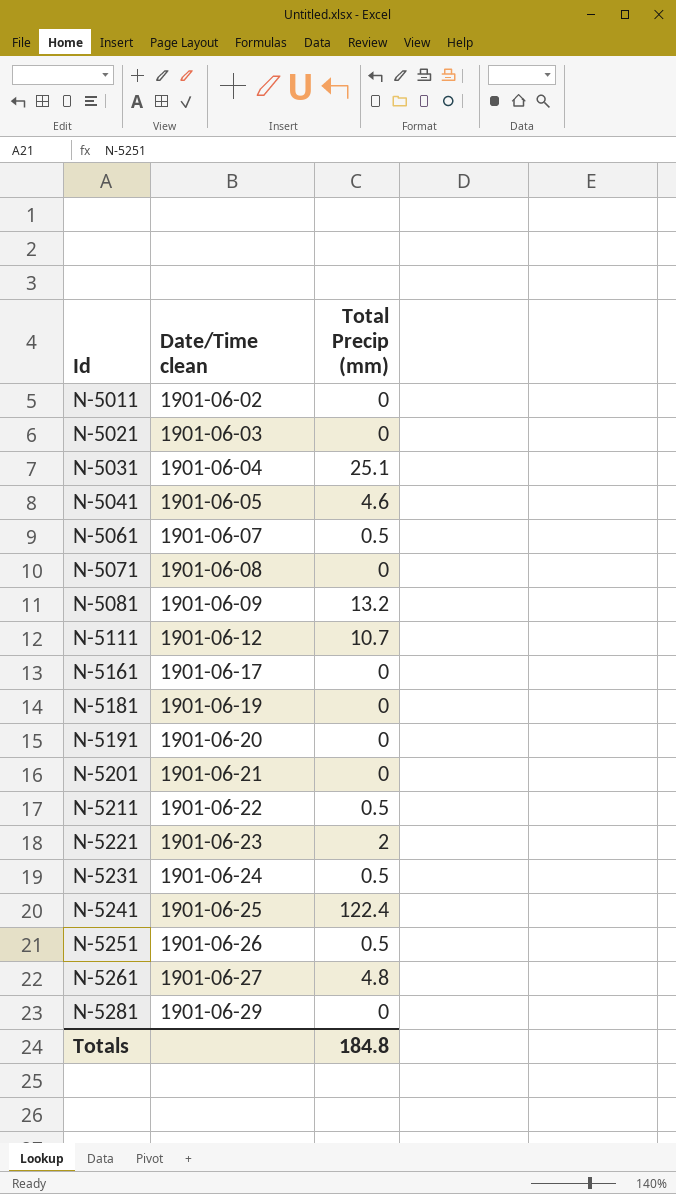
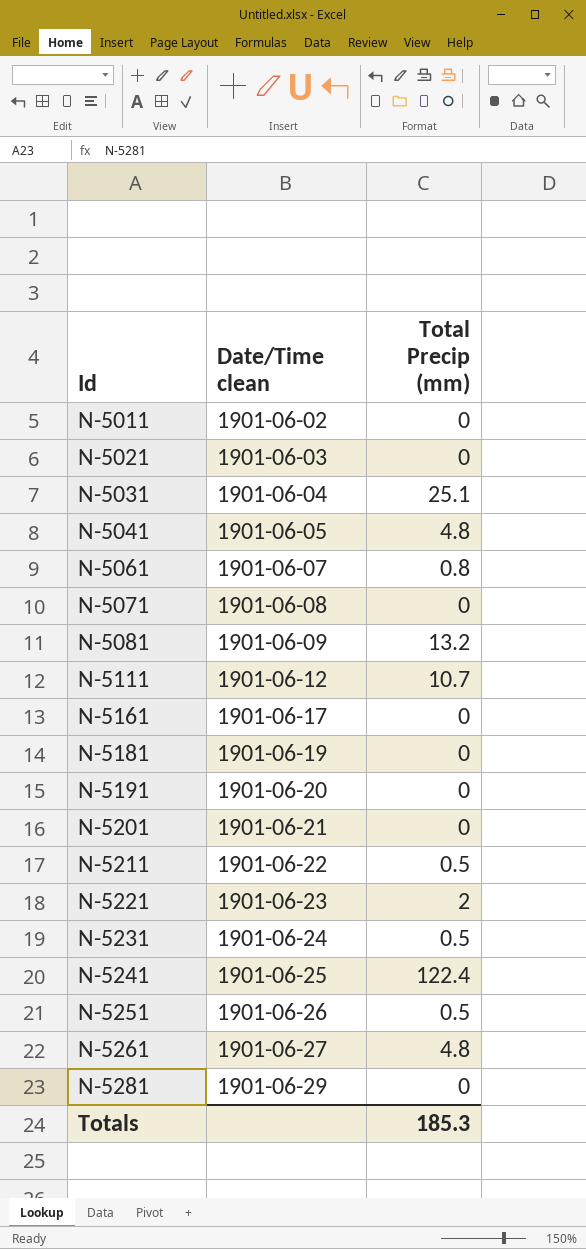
N-5041 | Total Precip (mm): 4.6 -> 4.8
N-5061 | Total Precip (mm): 0.5 -> 0.8
Totals | Total Precip (mm): 184.8 -> 185.3

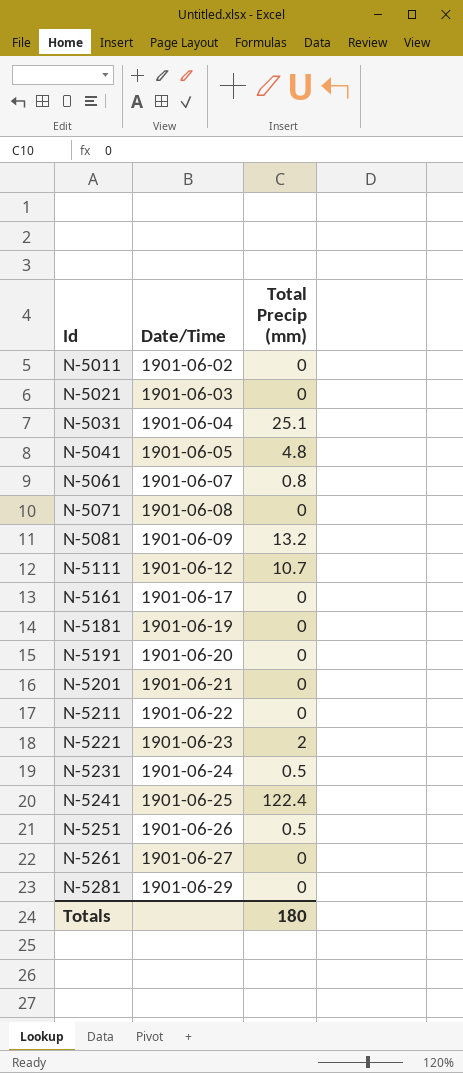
column name: Date/Time clean -> Date/Time
N-5211 | Total Precip (mm): 0.5 -> 0
N-5261 | Total Precip (mm): 4.8 -> 0
Totals | Total Precip (mm): 185.3 -> 180

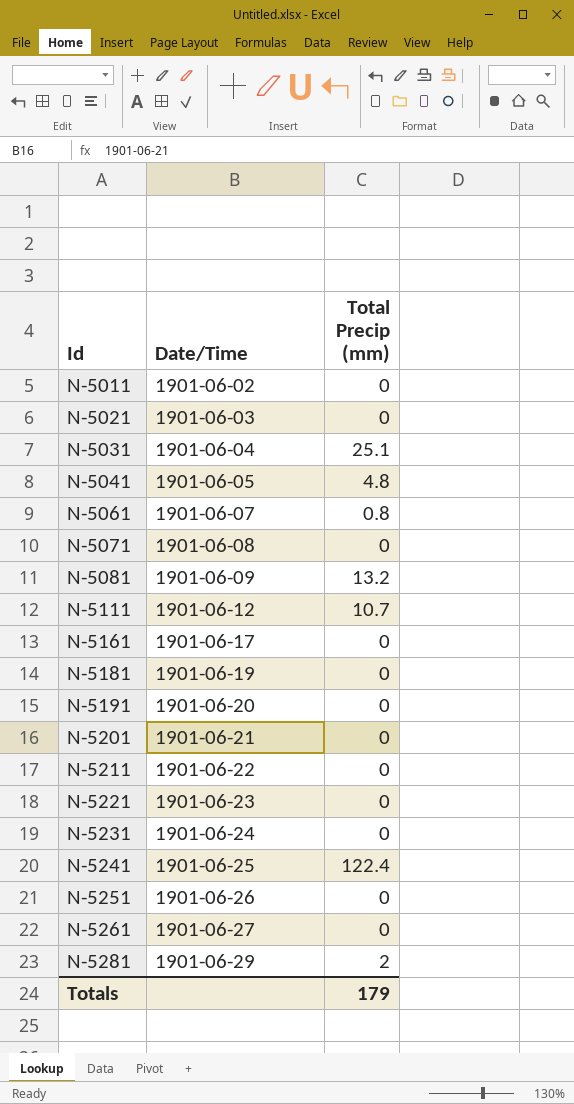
N-5221 | Total Precip (mm): 2 -> 0
N-5231 | Total Precip (mm): 0.5 -> 0
N-5251 | Total Precip (mm): 0.5 -> 0
N-5281 | Total Precip (mm): 0 -> 2
Totals | Total Precip (mm): 180 -> 179

